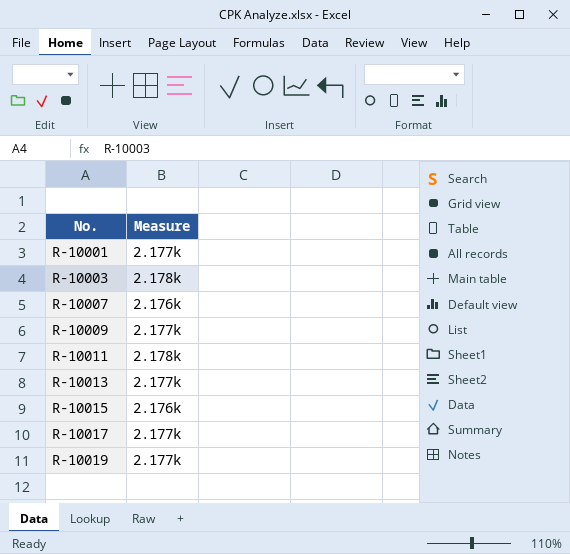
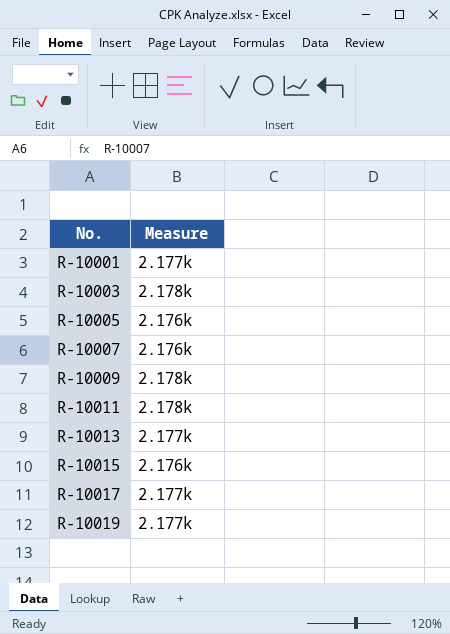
row R-10005: none -> 2.176k
R-10009 | Measure: 2.177k -> 2.178k

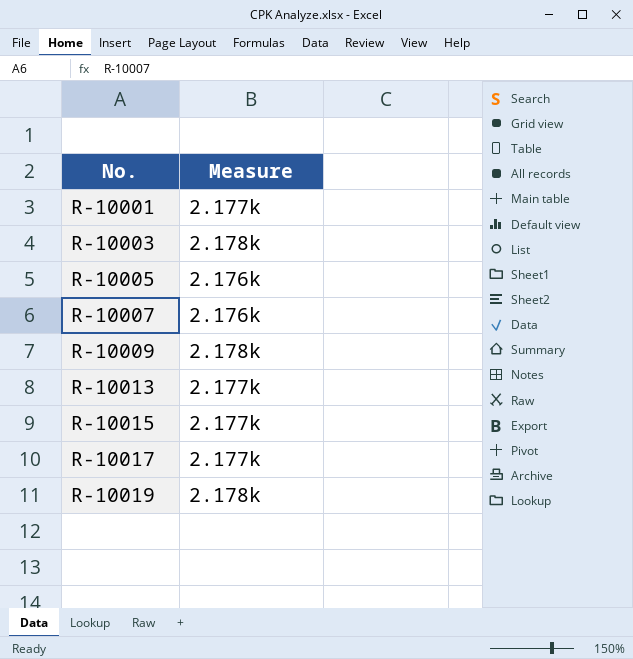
row R-10011: 2.178k -> none
R-10015 | Measure: 2.176k -> 2.177k
R-10019 | Measure: 2.177k -> 2.178k

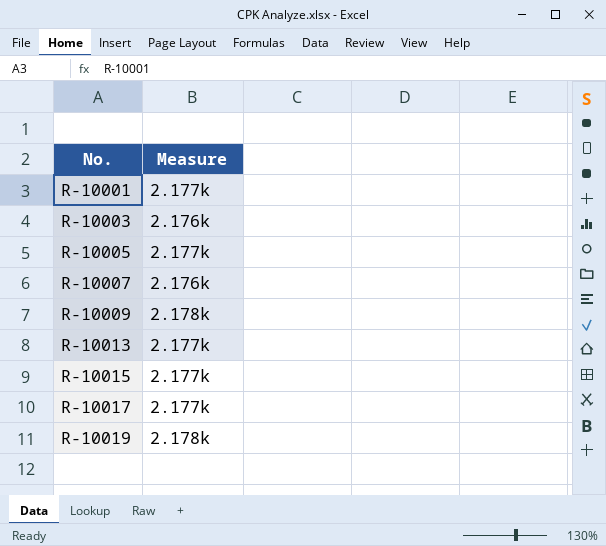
R-10003 | Measure: 2.178k -> 2.176k
R-10005 | Measure: 2.176k -> 2.177k

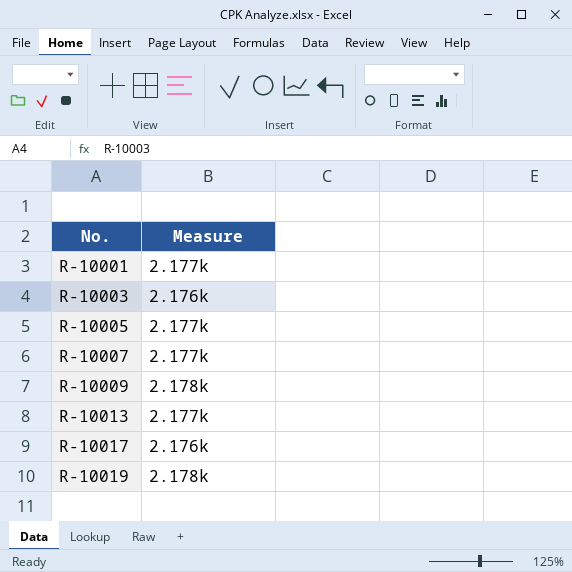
row R-10015: 2.177k -> none
R-10007 | Measure: 2.176k -> 2.177k
R-10017 | Measure: 2.177k -> 2.176k

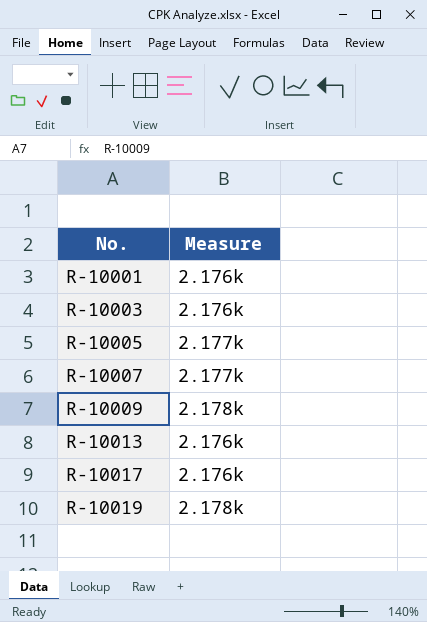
R-10001 | Measure: 2.177k -> 2.176k
R-10013 | Measure: 2.177k -> 2.176k

